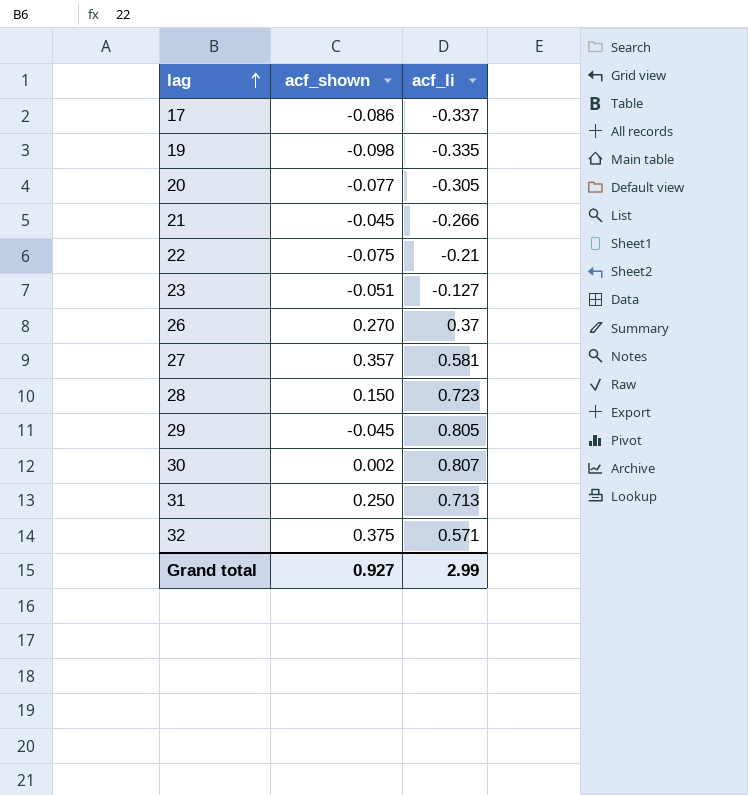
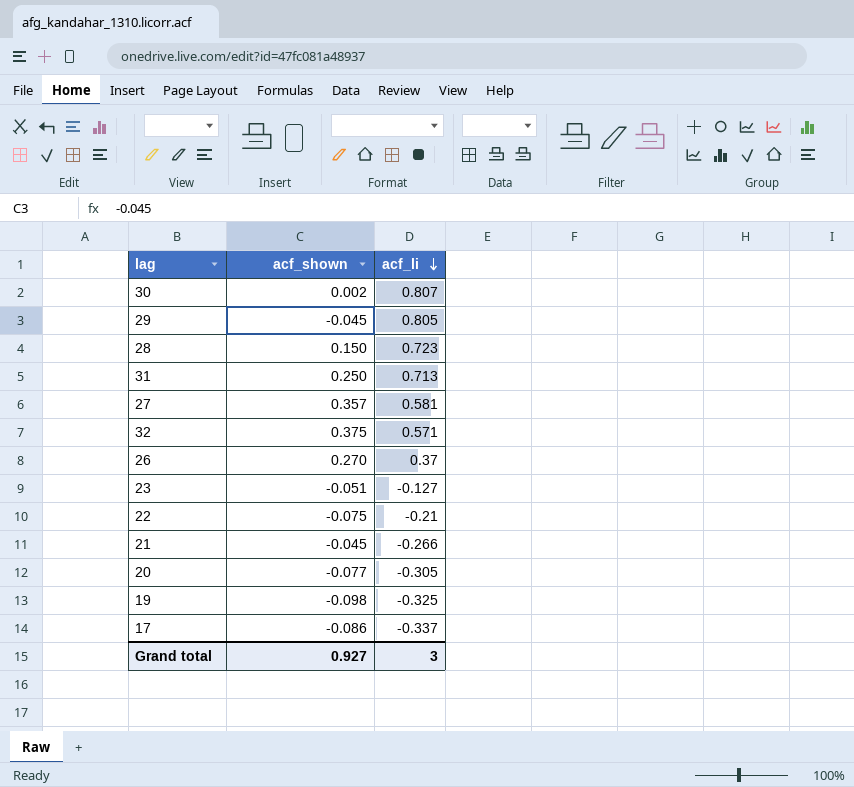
row order: lag ascending -> acf_li descending
19 | acf_li: -0.335 -> -0.325
Grand total | acf_li: 2.99 -> 3

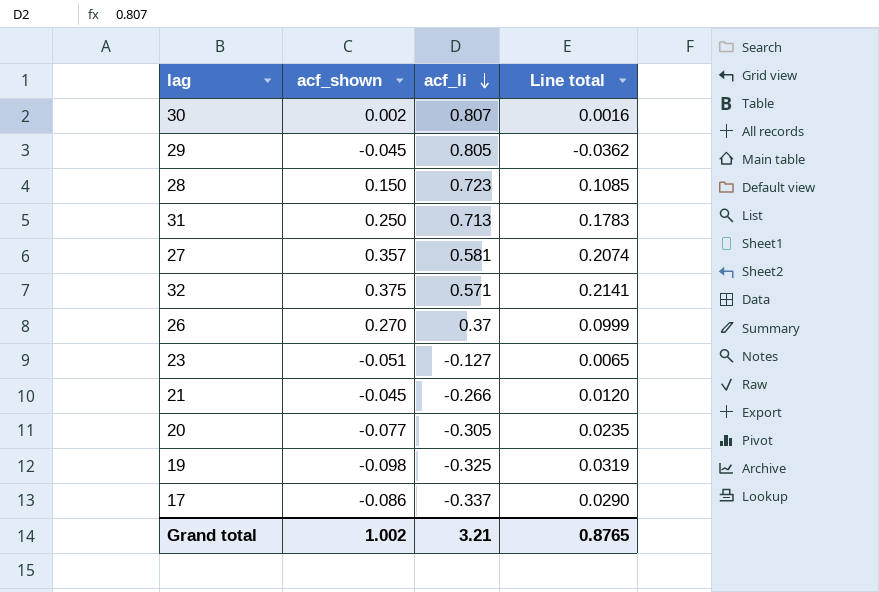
column Line total | formula: none -> [acf_shown] * [acf_li]
row 22: -0.075 | -0.21 -> none
Grand total | acf_shown: 0.927 -> 1.002
Grand total | acf_li: 3 -> 3.21

